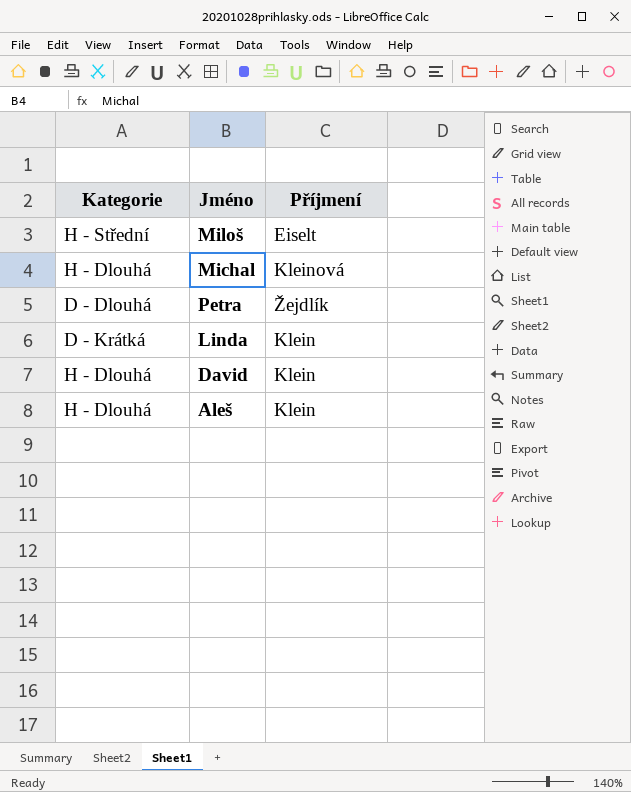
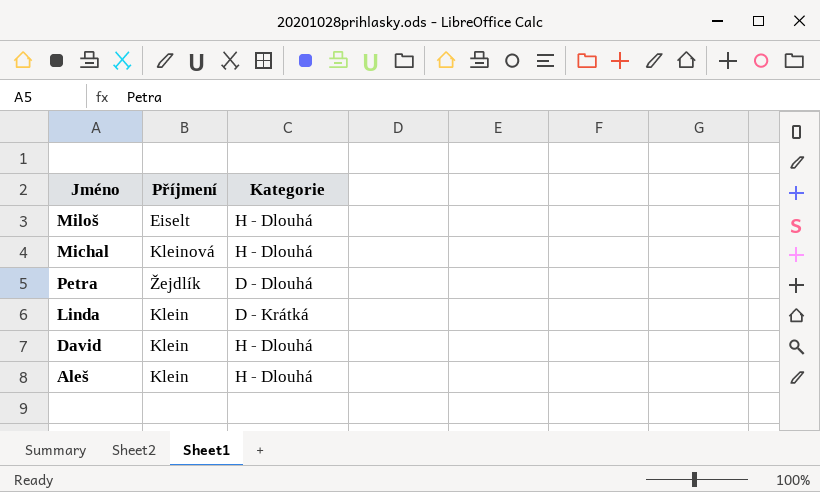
column Kategorie | position: 1 -> 3
Miloš | Kategorie: H - Střední -> H - Dlouhá

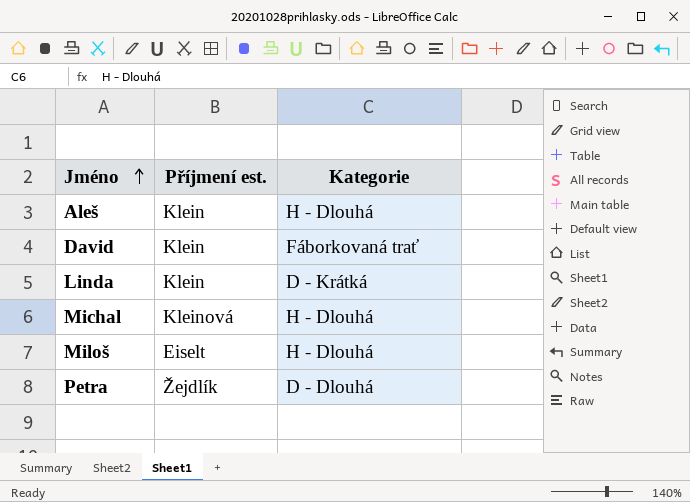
row order: none -> Jméno ascending
column name: Příjmení -> Příjmení est.
David | Kategorie: H - Dlouhá -> Fáborkovaná trať

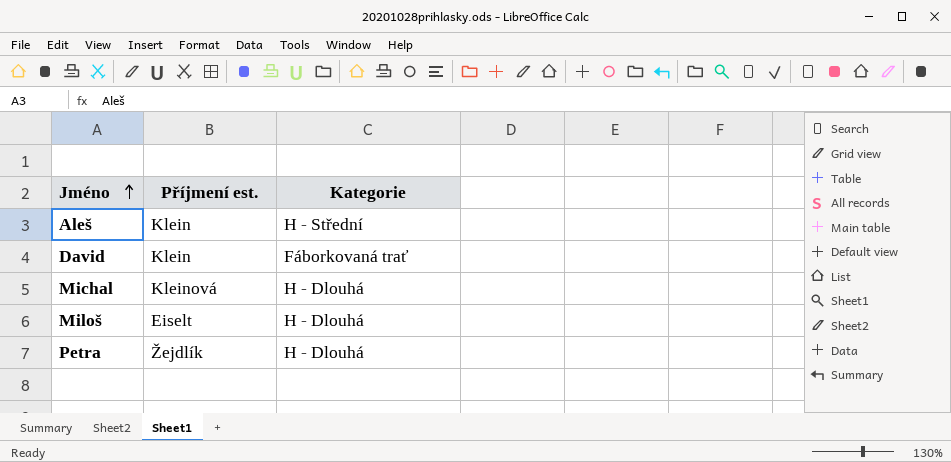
row Linda: Klein | D - Krátká -> none
Aleš | Kategorie: H - Dlouhá -> H - Střední
Petra | Kategorie: D - Dlouhá -> H - Dlouhá

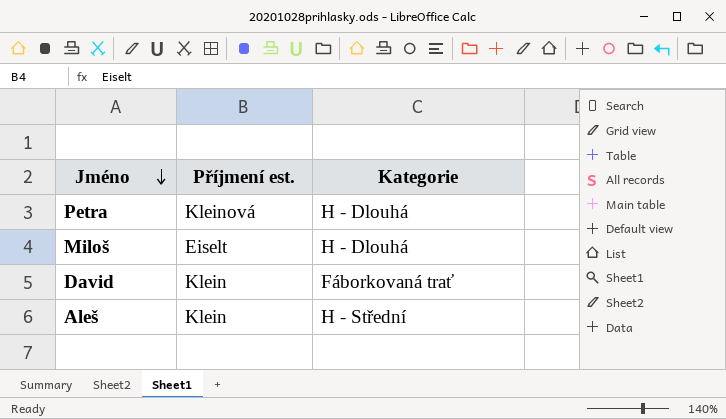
row order: Jméno ascending -> Jméno descending
row Michal: Kleinová | H - Dlouhá -> none
Petra | Příjmení est.: Žejdlík -> Kleinová

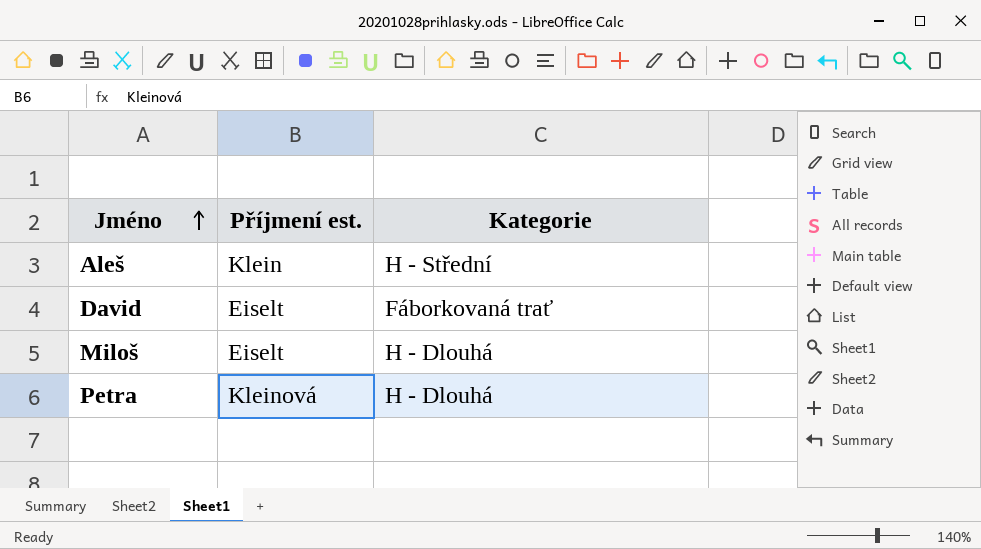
row order: Jméno descending -> Jméno ascending
David | Příjmení est.: Klein -> Eiselt

